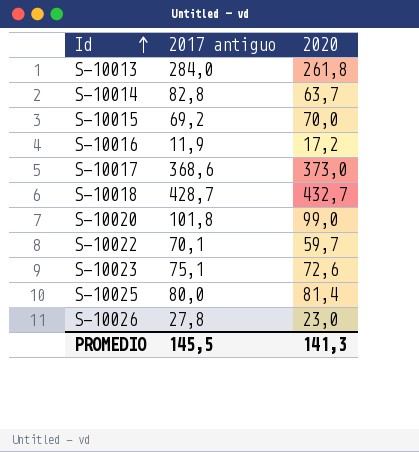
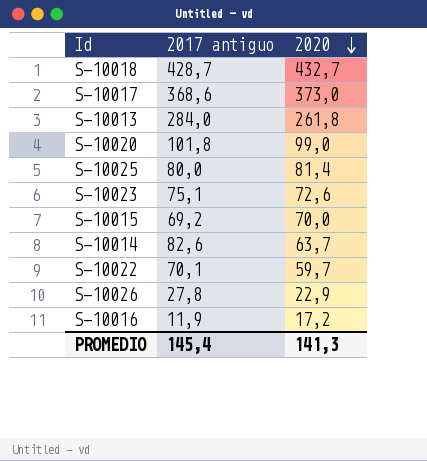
row order: Id ascending -> 2020 descending
S-10014 | 2017 antiguo: 82,8 -> 82,6
S-10026 | 2020: 23,0 -> 22,9
PROMEDIO | 2017 antiguo: 145,5 -> 145,4

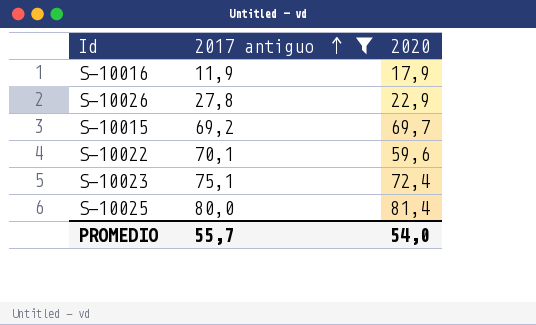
filter: none -> 2017 antiguo <= 80,0
row order: 2020 descending -> 2017 antiguo ascending
S-10016 | 2020: 17,2 -> 17,9
S-10015 | 2020: 70,0 -> 69,7
S-10022 | 2020: 59,7 -> 59,6
S-10023 | 2020: 72,6 -> 72,4
PROMEDIO | 2017 antiguo: 145,4 -> 55,7
PROMEDIO | 2020: 141,3 -> 54,0

